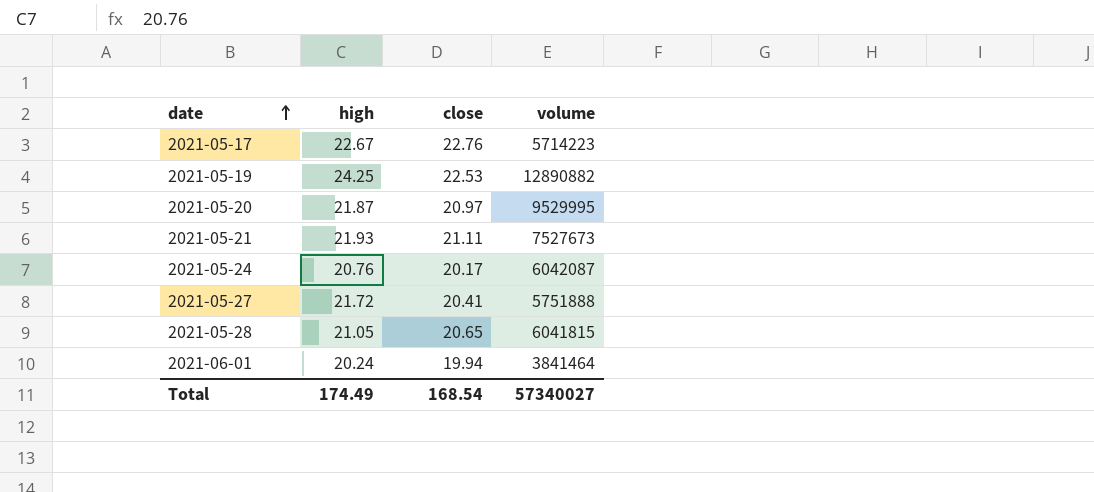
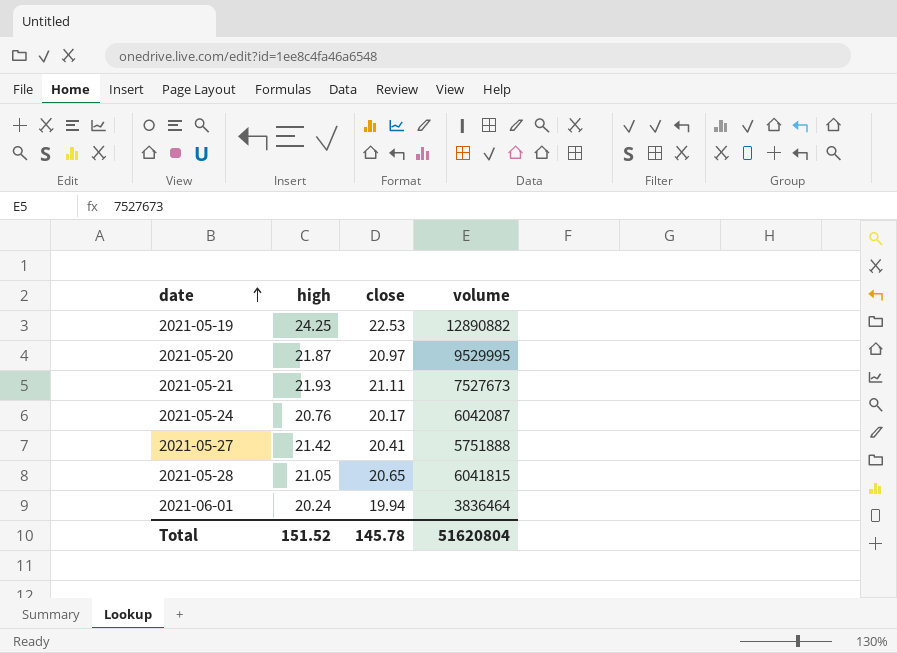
row 2021-05-17: 22.67 | 22.76 | 5714223 -> none
2021-05-27 | high: 21.72 -> 21.42
2021-06-01 | volume: 3841464 -> 3836464
Total | high: 174.49 -> 151.52
Total | close: 168.54 -> 145.78
Total | volume: 57340027 -> 51620804

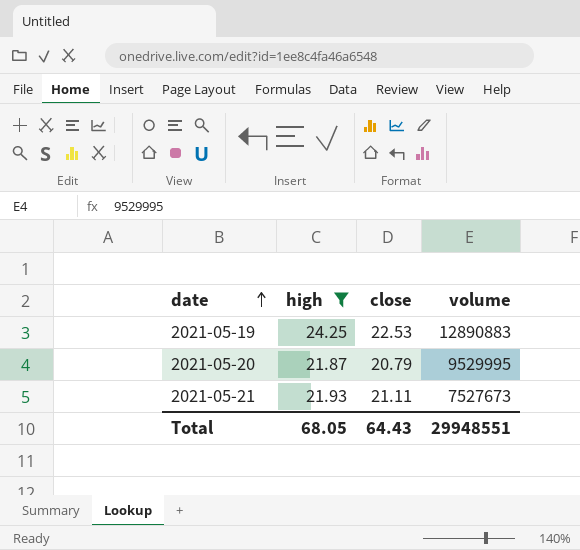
filter: none -> high >= 21.87
2021-05-19 | volume: 12890882 -> 12890883
2021-05-20 | close: 20.97 -> 20.79
Total | high: 151.52 -> 68.05
Total | close: 145.78 -> 64.43
Total | volume: 51620804 -> 29948551

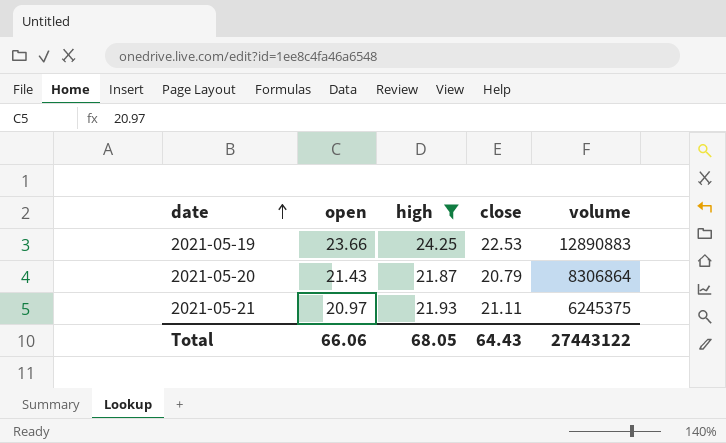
column open | position: none -> 2
2021-05-20 | volume: 9529995 -> 8306864
2021-05-21 | volume: 7527673 -> 6245375
Total | volume: 29948551 -> 27443122

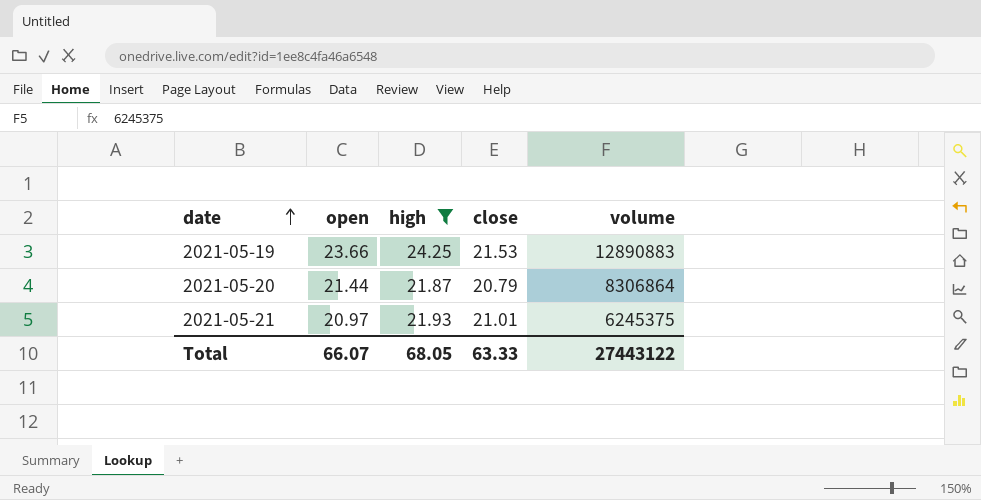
2021-05-19 | close: 22.53 -> 21.53
2021-05-20 | open: 21.43 -> 21.44
2021-05-21 | close: 21.11 -> 21.01
Total | open: 66.06 -> 66.07
Total | close: 64.43 -> 63.33

